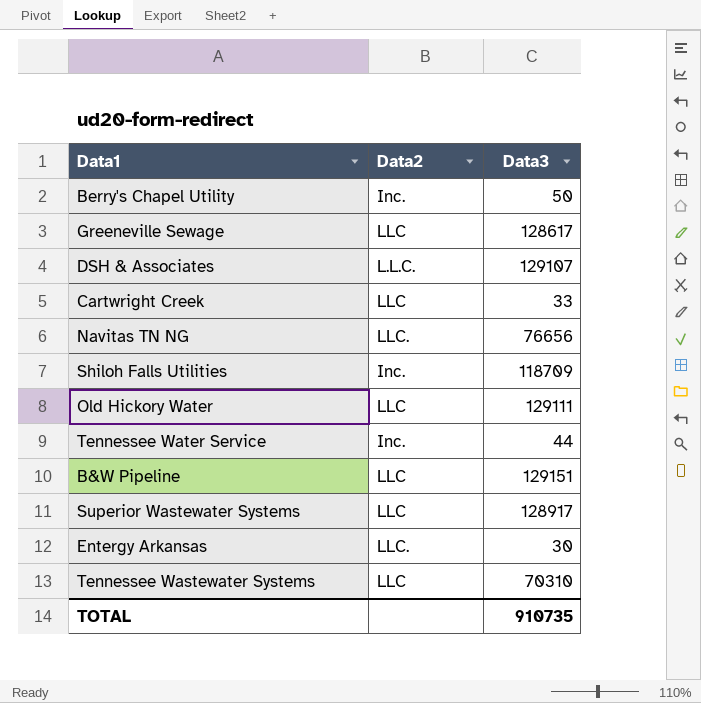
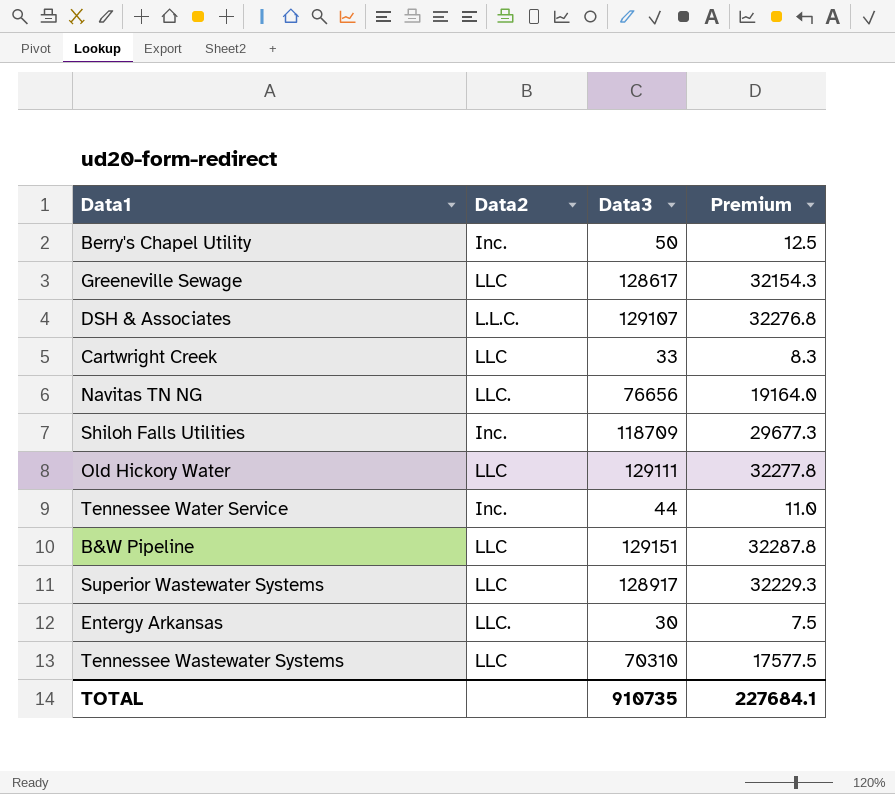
column Premium | formula: none -> [Data3] * 0.25

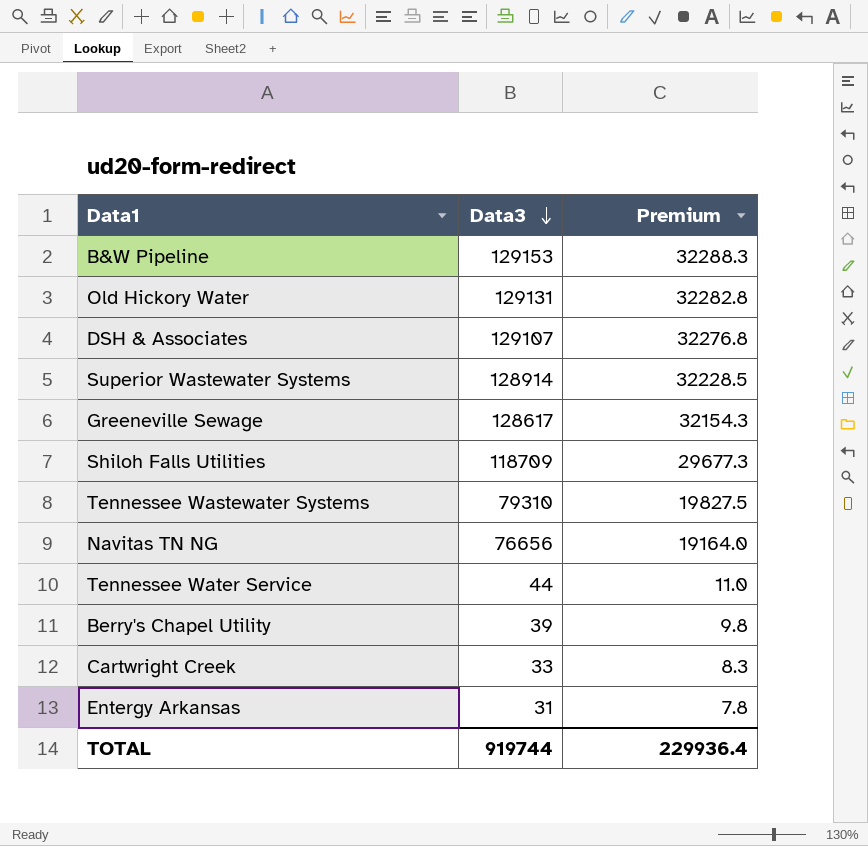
row order: none -> Data3 descending
column Data2 | position: 2 -> none
B&W Pipeline | Data3: 129151 -> 129153
B&W Pipeline | Premium: 32287.8 -> 32288.3
Old Hickory Water | Data3: 129111 -> 129131
Old Hickory Water | Premium: 32277.8 -> 32282.8
Superior Wastewater Systems | Data3: 128917 -> 128914
Superior Wastewater Systems | Premium: 32229.3 -> 32228.5
Tennessee Wastewater Systems | Data3: 70310 -> 79310
Tennessee Wastewater Systems | Premium: 17577.5 -> 19827.5
Berry's Chapel Utility | Data3: 50 -> 39
Berry's Chapel Utility | Premium: 12.5 -> 9.8
Entergy Arkansas | Data3: 30 -> 31
Entergy Arkansas | Premium: 7.5 -> 7.8
TOTAL | Data3: 910735 -> 919744
TOTAL | Premium: 227684.1 -> 229936.4

